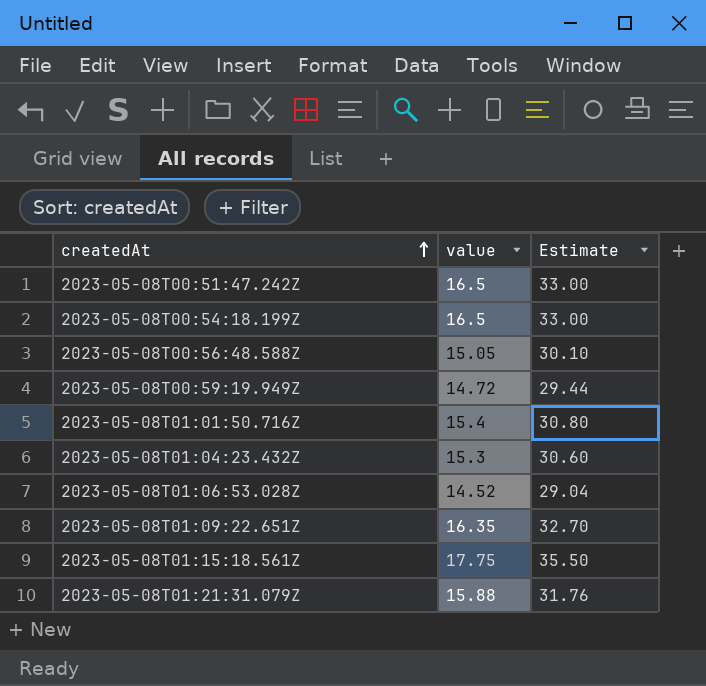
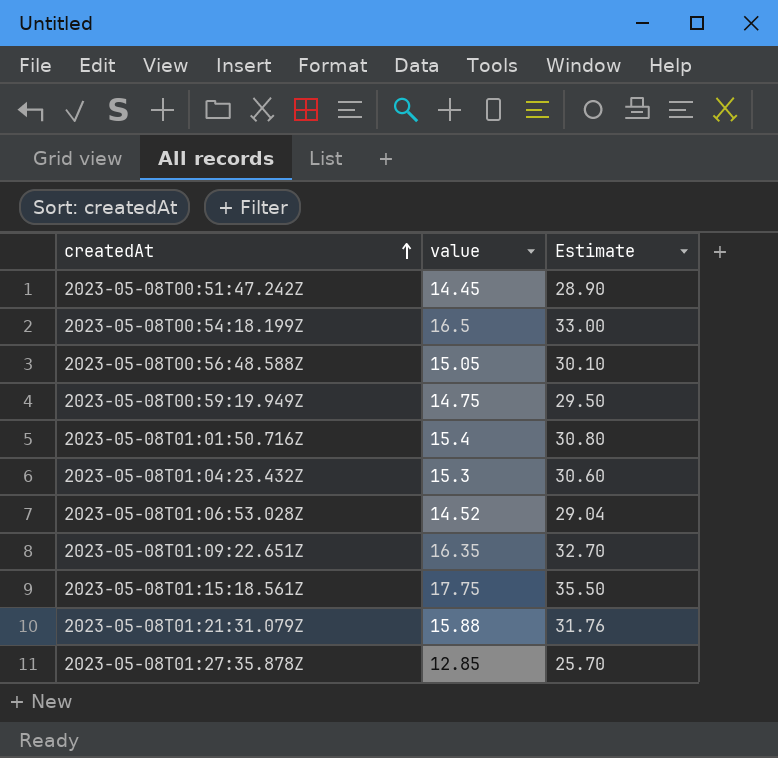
2023-05-08T00:51:47.242Z | value: 16.5 -> 14.45
2023-05-08T00:51:47.242Z | Estimate: 33.00 -> 28.90
2023-05-08T00:59:19.949Z | value: 14.72 -> 14.75
2023-05-08T00:59:19.949Z | Estimate: 29.44 -> 29.50
row 2023-05-08T01:27:35.878Z: none -> 12.85 | 25.70

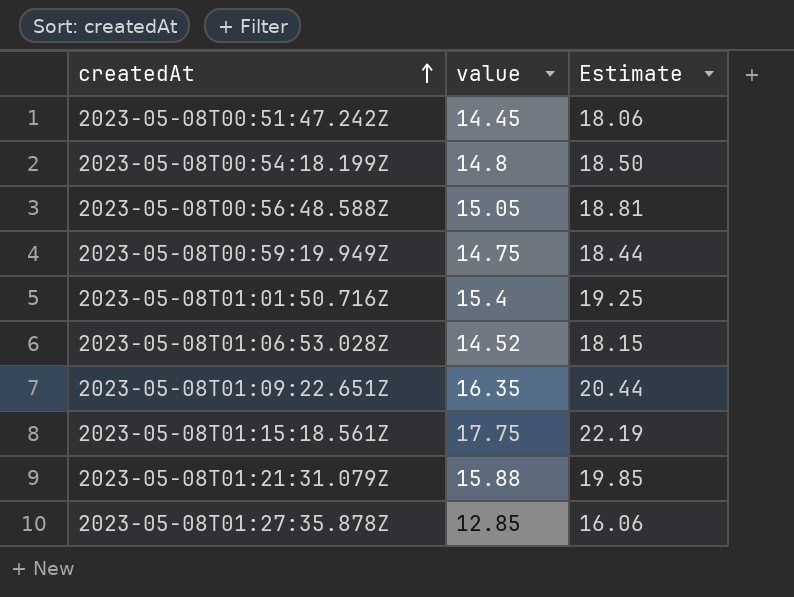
column Estimate | formula: [value] * 2 -> [value] * 1.25
row 2023-05-08T01:04:23.432Z: 15.3 | 30.60 -> none
2023-05-08T00:54:18.199Z | value: 16.5 -> 14.8

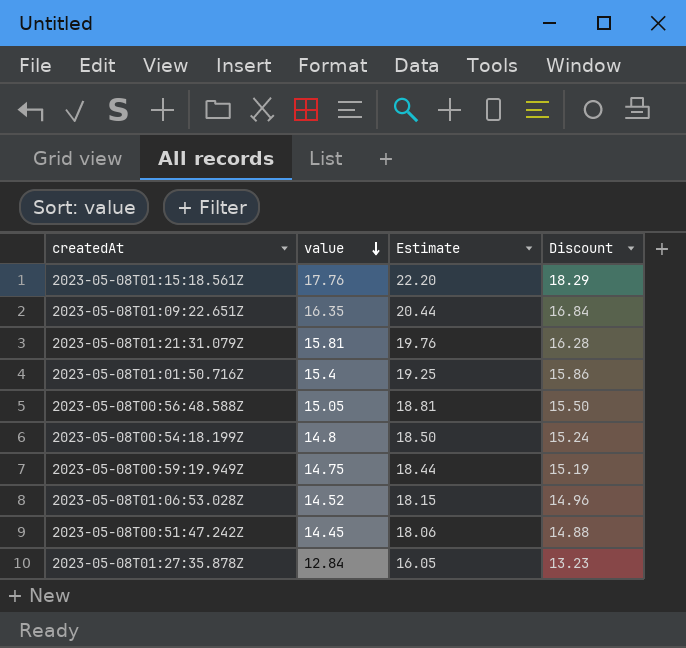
row order: createdAt ascending -> value descending
column Discount | formula: none -> [value] * 1.03
2023-05-08T01:15:18.561Z | value: 17.75 -> 17.76
2023-05-08T01:15:18.561Z | Estimate: 22.19 -> 22.20
2023-05-08T01:21:31.079Z | value: 15.88 -> 15.81
2023-05-08T01:21:31.079Z | Estimate: 19.85 -> 19.76
2023-05-08T01:27:35.878Z | value: 12.85 -> 12.84
2023-05-08T01:27:35.878Z | Estimate: 16.06 -> 16.05

